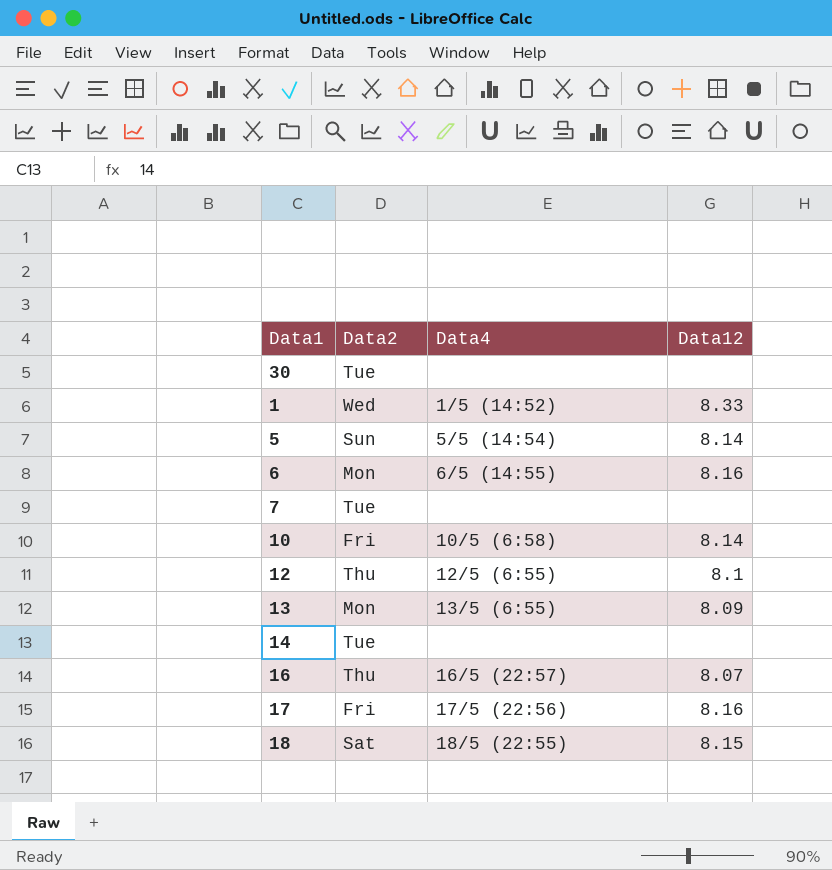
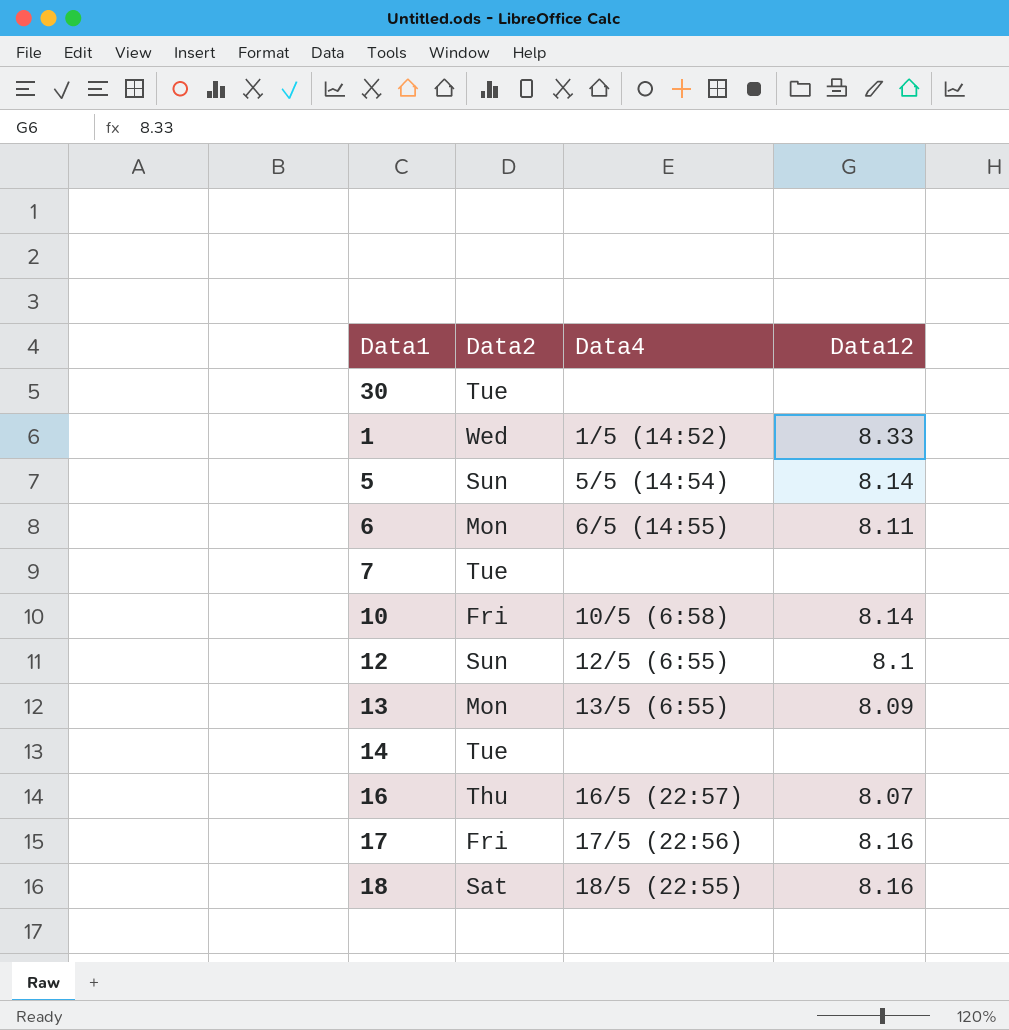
6 | Data12: 8.16 -> 8.11
12 | Data2: Thu -> Sun
18 | Data12: 8.15 -> 8.16

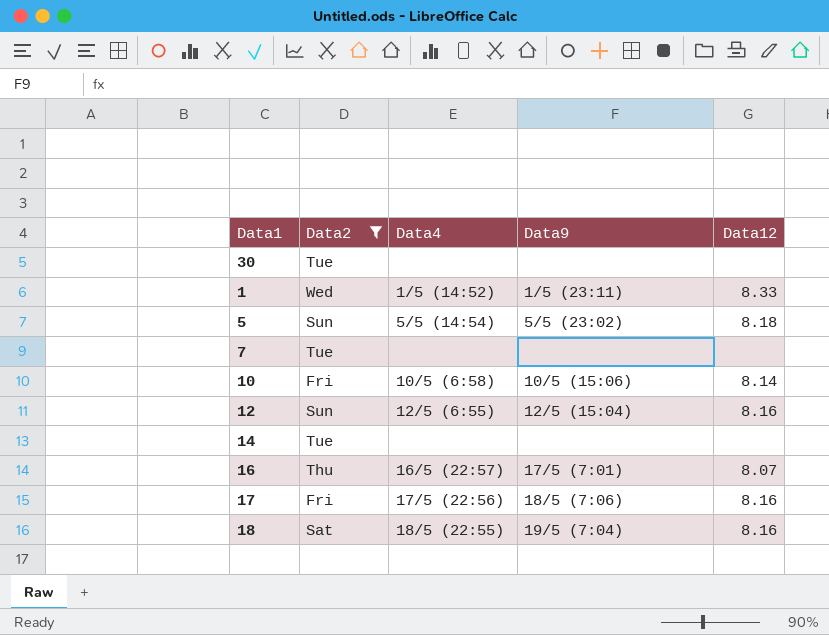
filter: none -> Data2 != Mon
column Data9 | position: none -> 4
5 | Data12: 8.14 -> 8.18
12 | Data12: 8.1 -> 8.16

